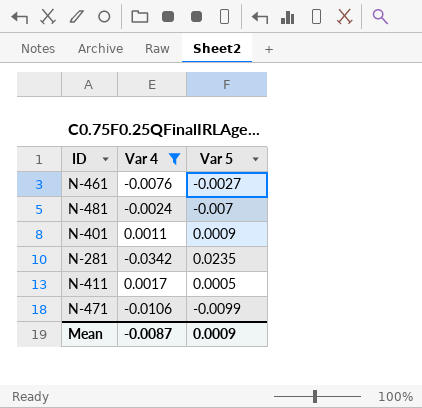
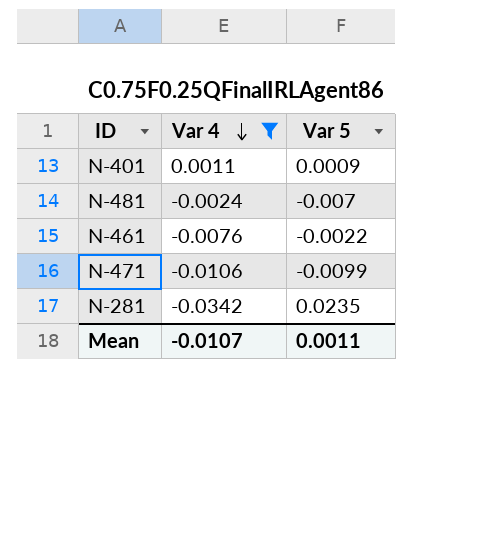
row order: none -> Var 4 descending
row N-411: 0.0017 | 0.0005 -> none
N-461 | Var 5: -0.0027 -> -0.0022
Mean | Var 4: -0.0087 -> -0.0107
Mean | Var 5: 0.0009 -> 0.0011

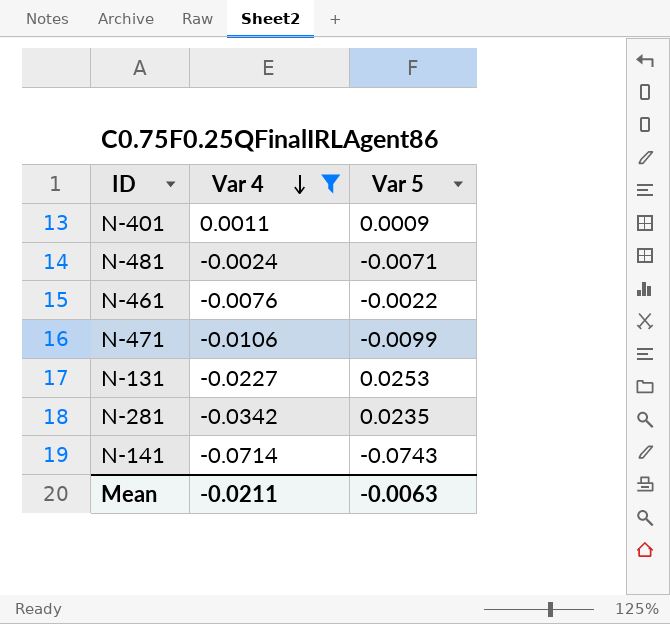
N-481 | Var 5: -0.007 -> -0.0071
row N-131: none -> -0.0227 | 0.0253
row N-141: none -> -0.0714 | -0.0743
Mean | Var 4: -0.0107 -> -0.0211
Mean | Var 5: 0.0011 -> -0.0063

